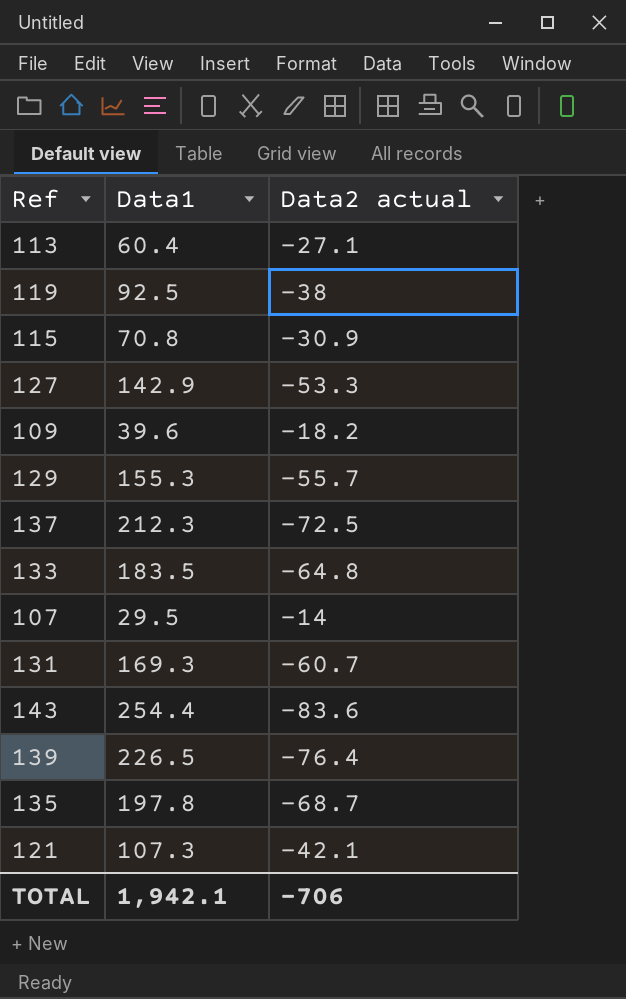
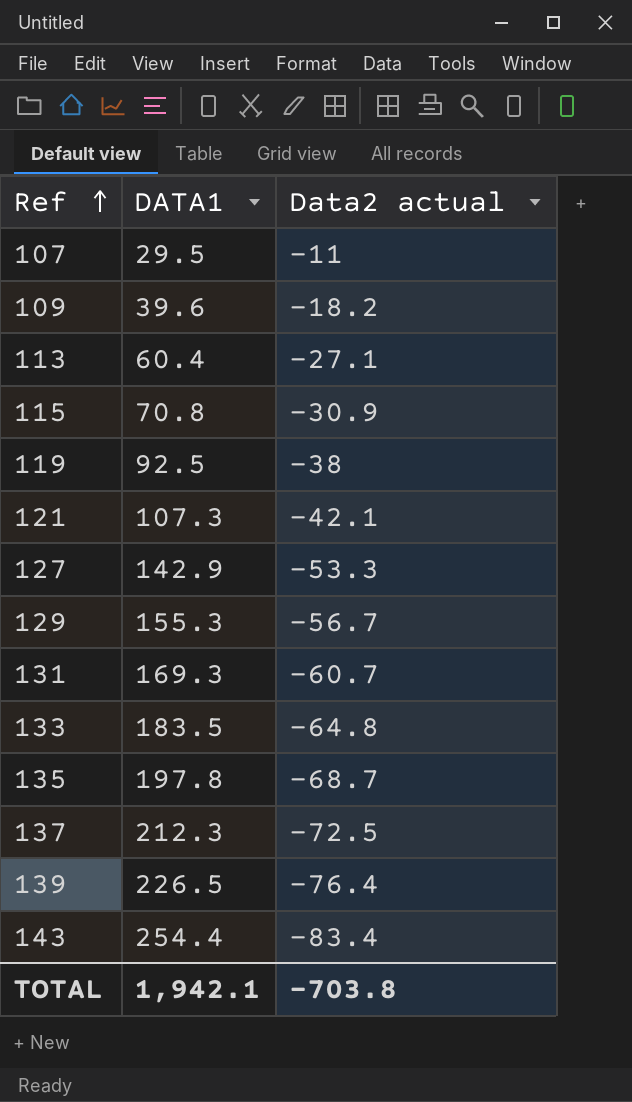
row order: none -> Ref ascending
column name: Data1 -> DATA1
107 | Data2 actual: -14 -> -11
129 | Data2 actual: -55.7 -> -56.7
143 | Data2 actual: -83.6 -> -83.4
TOTAL | Data2 actual: -706 -> -703.8

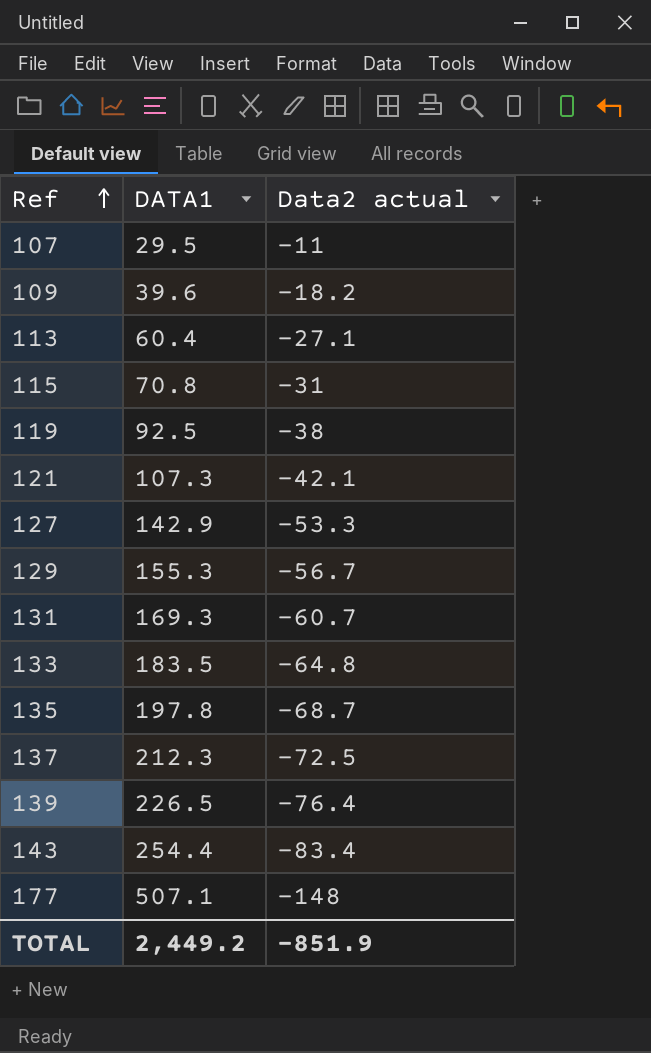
115 | Data2 actual: -30.9 -> -31
row 177: none -> 507.1 | -148
TOTAL | DATA1: 1,942.1 -> 2,449.2
TOTAL | Data2 actual: -703.8 -> -851.9

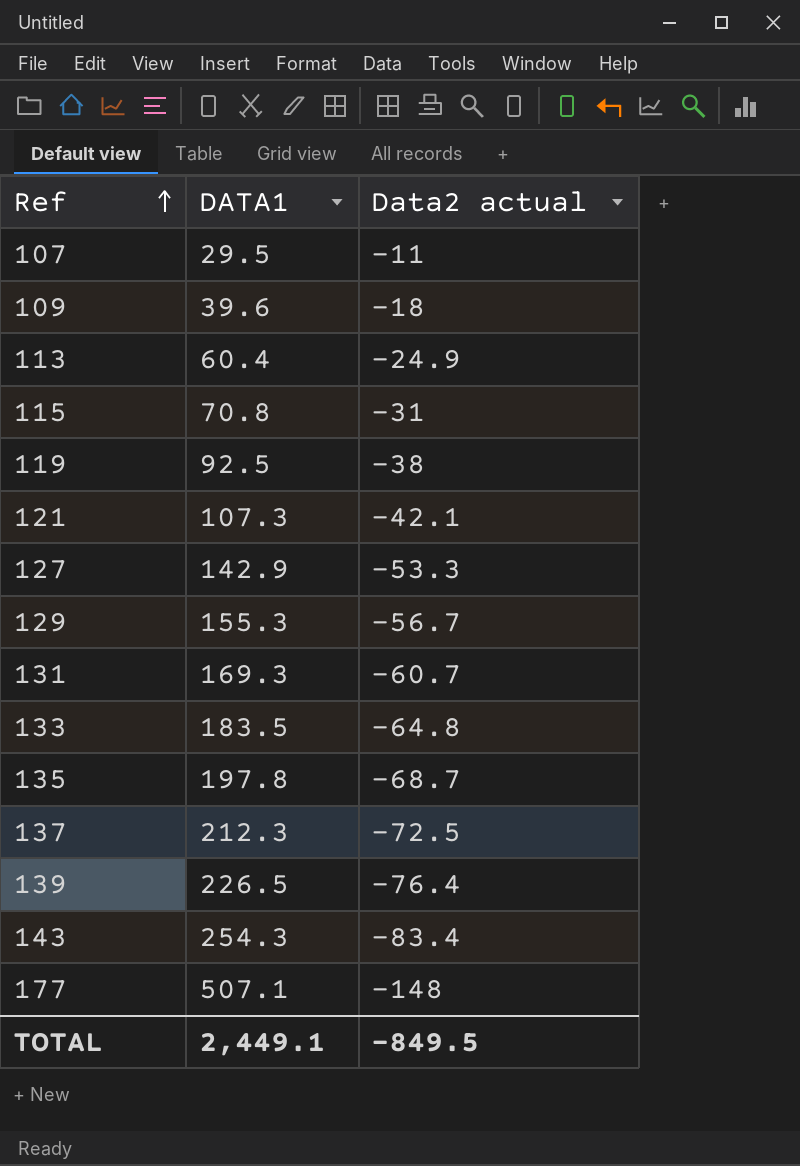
109 | Data2 actual: -18.2 -> -18
113 | Data2 actual: -27.1 -> -24.9
143 | DATA1: 254.4 -> 254.3
TOTAL | DATA1: 2,449.2 -> 2,449.1
TOTAL | Data2 actual: -851.9 -> -849.5

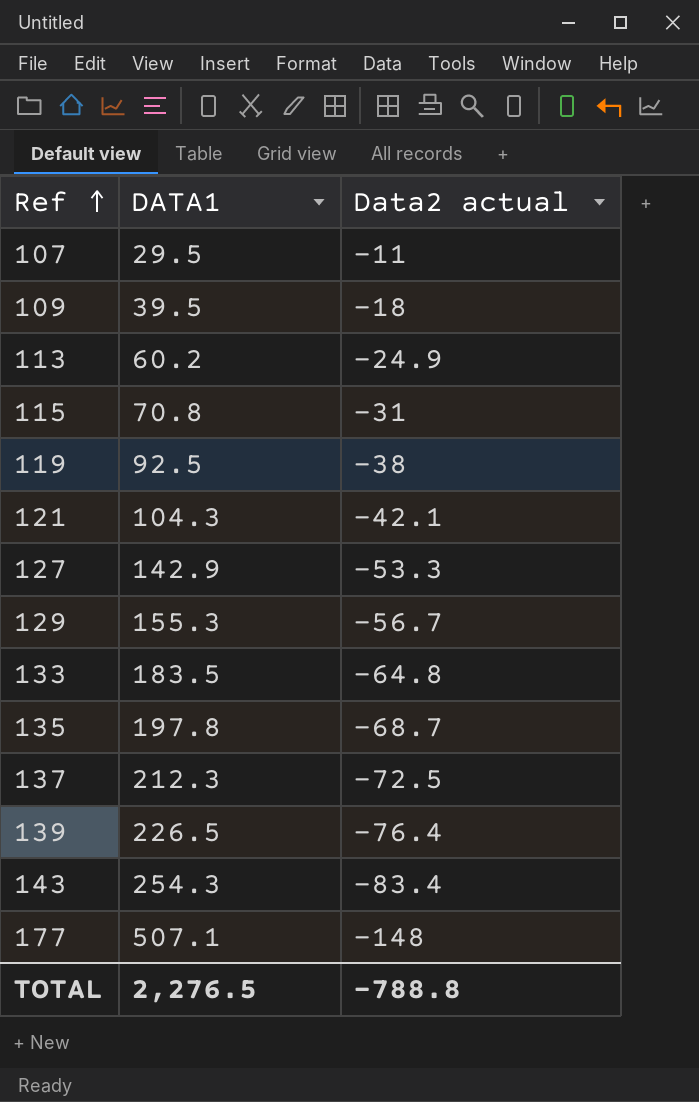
row 131: 169.3 | -60.7 -> none
109 | DATA1: 39.6 -> 39.5
113 | DATA1: 60.4 -> 60.2
121 | DATA1: 107.3 -> 104.3
TOTAL | DATA1: 2,449.1 -> 2,276.5
TOTAL | Data2 actual: -849.5 -> -788.8

